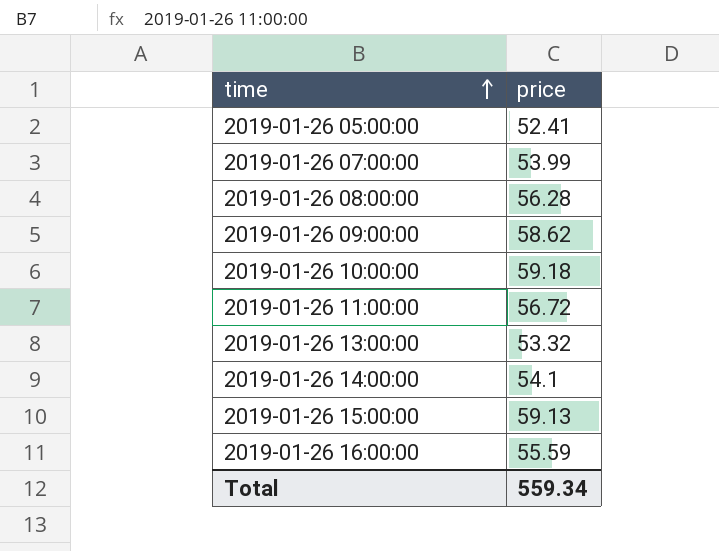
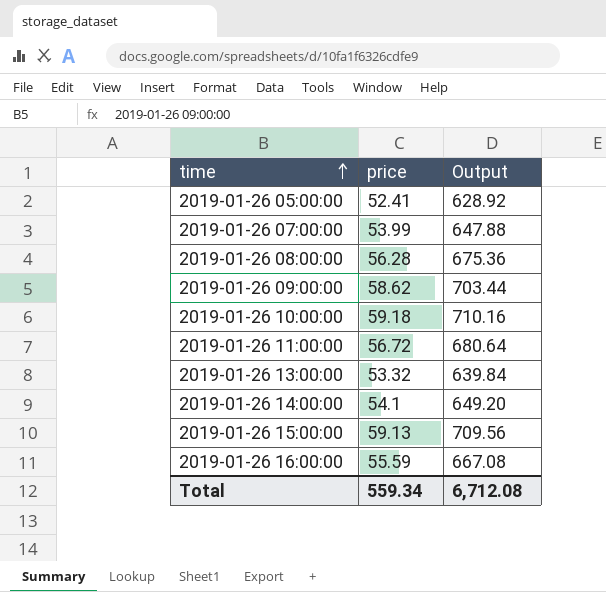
column Output | formula: none -> [price] * 12

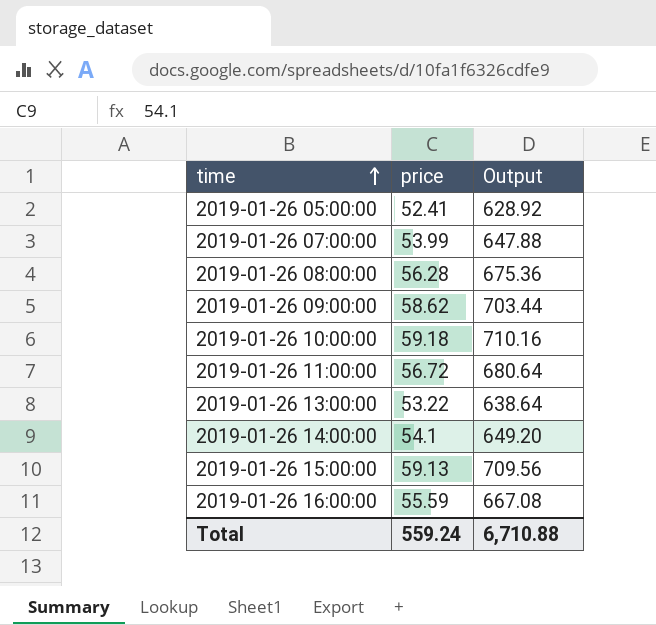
2019-01-26 13:00:00 | price: 53.32 -> 53.22
2019-01-26 13:00:00 | Output: 639.84 -> 638.64
Total | price: 559.34 -> 559.24
Total | Output: 6,712.08 -> 6,710.88

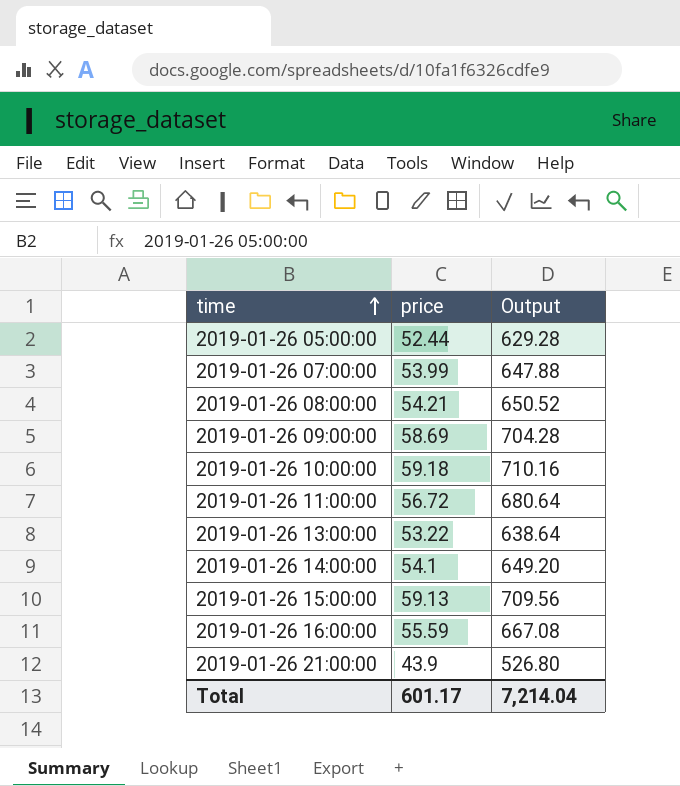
2019-01-26 05:00:00 | price: 52.41 -> 52.44
2019-01-26 05:00:00 | Output: 628.92 -> 629.28
2019-01-26 08:00:00 | price: 56.28 -> 54.21
2019-01-26 08:00:00 | Output: 675.36 -> 650.52
2019-01-26 09:00:00 | price: 58.62 -> 58.69
2019-01-26 09:00:00 | Output: 703.44 -> 704.28
row 2019-01-26 21:00:00: none -> 43.9 | 526.80
Total | price: 559.24 -> 601.17
Total | Output: 6,710.88 -> 7,214.04

